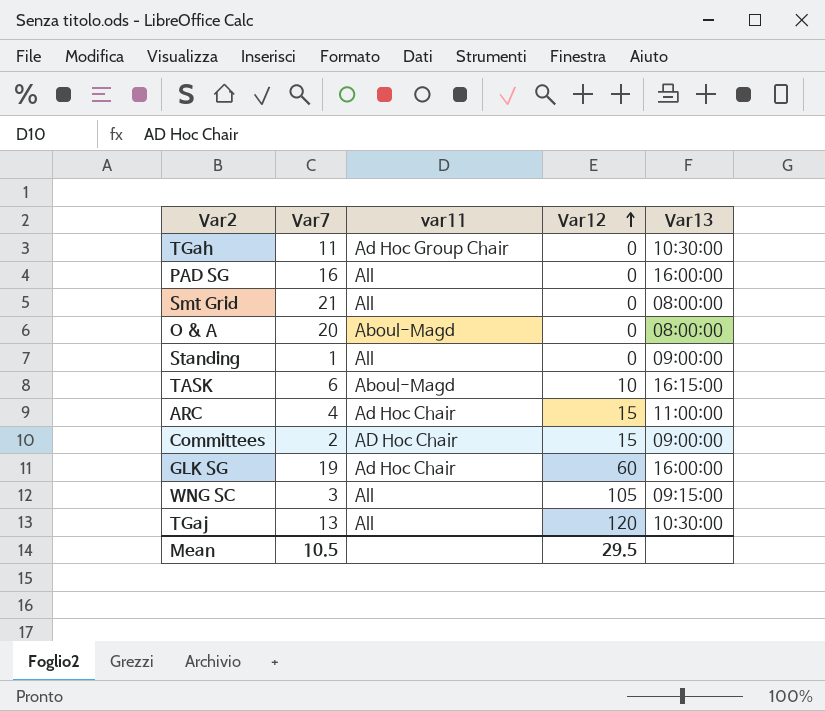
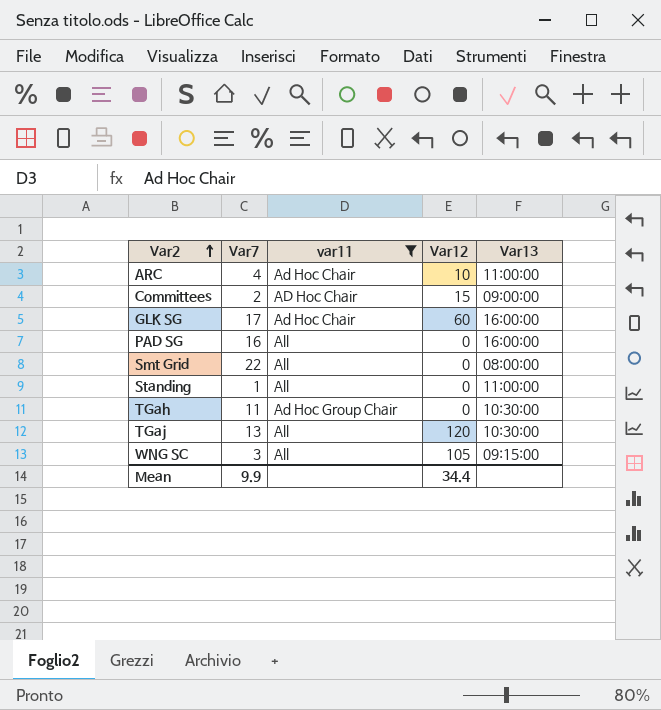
filter: none -> var11 != Aboul-Magd
row order: Var12 ascending -> Var2 ascending
ARC | Var12: 15 -> 10
GLK SG | Var7: 19 -> 17
Smt Grid | Var7: 21 -> 22
Standing | Var13: 09:00:00 -> 11:00:00
Mean | Var7: 10.5 -> 9.9
Mean | Var12: 29.5 -> 34.4

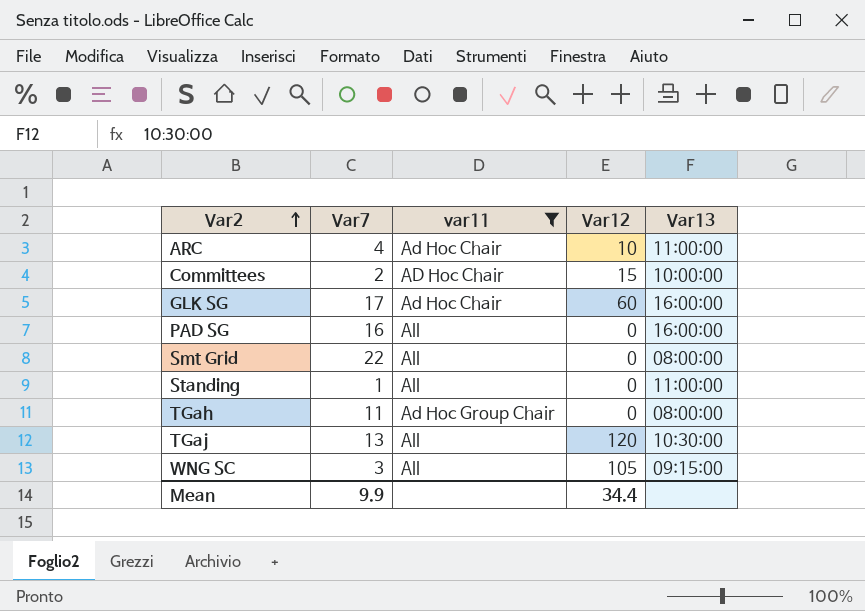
Committees | Var13: 09:00:00 -> 10:00:00
TGah | Var13: 10:30:00 -> 08:00:00

